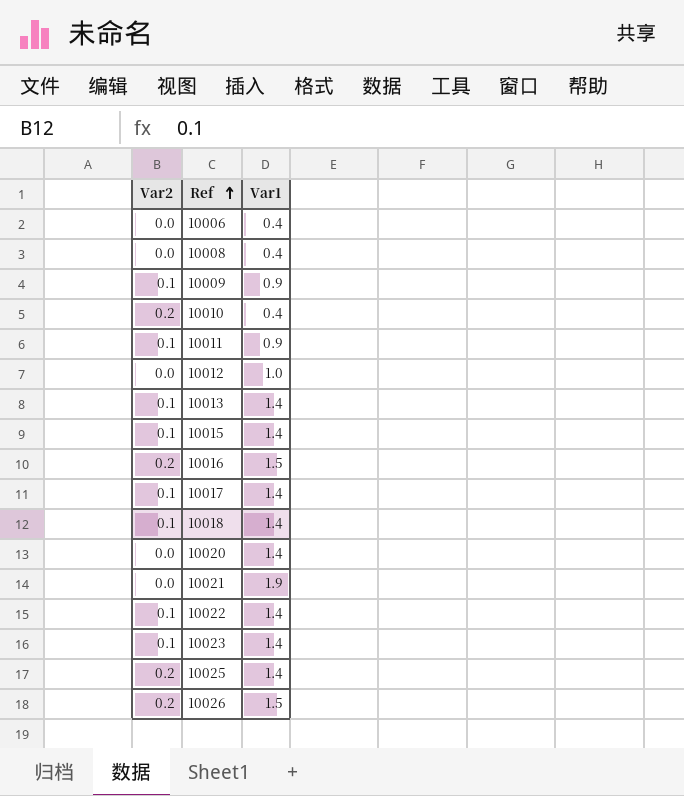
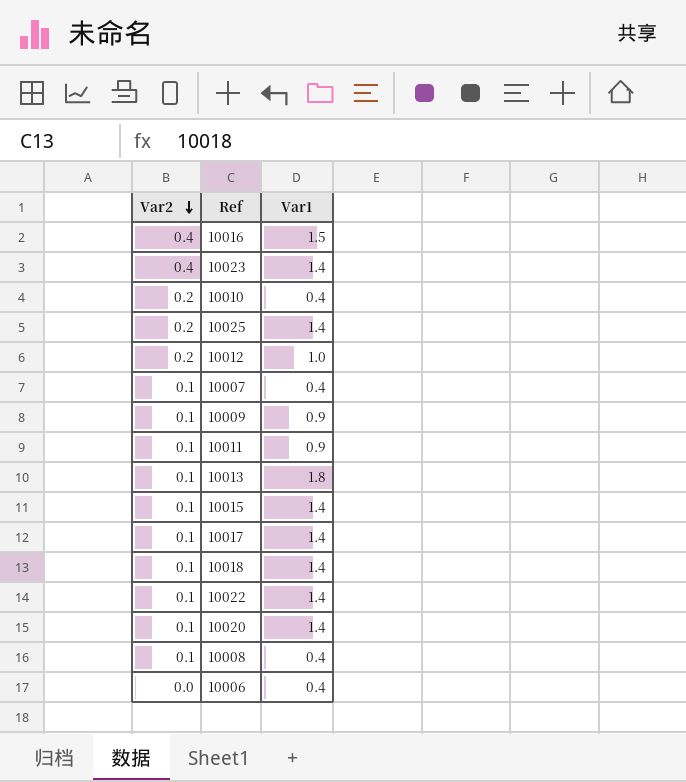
row order: Ref ascending -> Var2 descending
row 10021: 0.0 | 1.9 -> none
row 10026: 0.2 | 1.5 -> none
10016 | Var2: 0.2 -> 0.4
10023 | Var2: 0.1 -> 0.4
10012 | Var2: 0.0 -> 0.2
row 10007: none -> 0.1 | 0.4
10013 | Var1: 1.4 -> 1.8
10020 | Var2: 0.0 -> 0.1
10008 | Var2: 0.0 -> 0.1

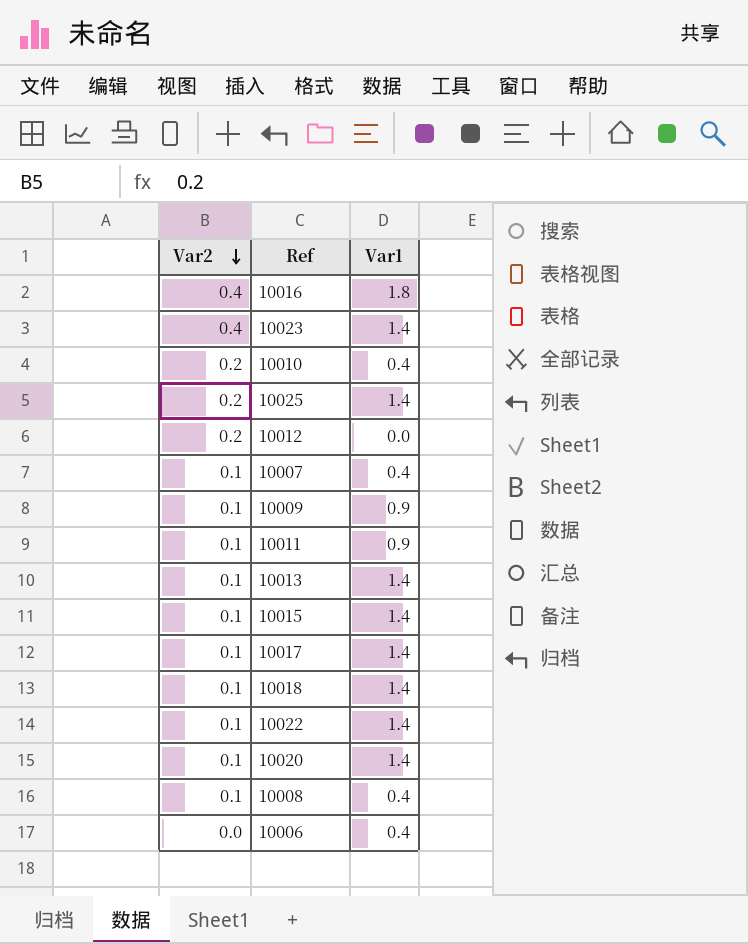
10016 | Var1: 1.5 -> 1.8
10012 | Var1: 1.0 -> 0.0
10013 | Var1: 1.8 -> 1.4

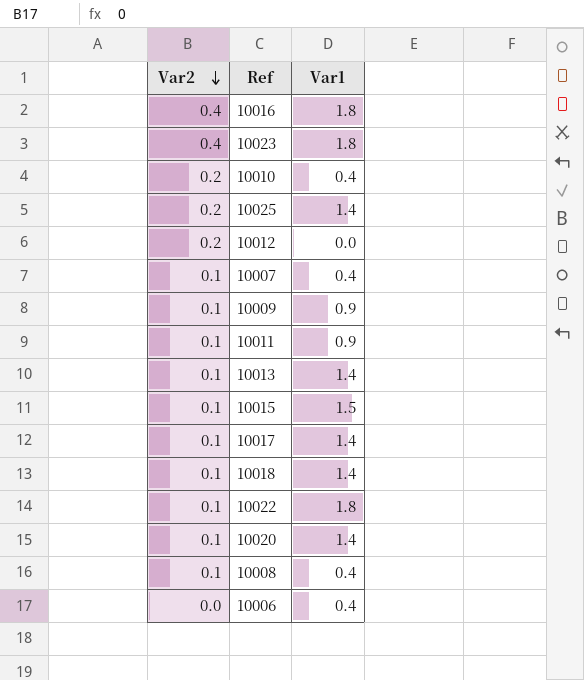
10023 | Var1: 1.4 -> 1.8
10015 | Var1: 1.4 -> 1.5
10022 | Var1: 1.4 -> 1.8

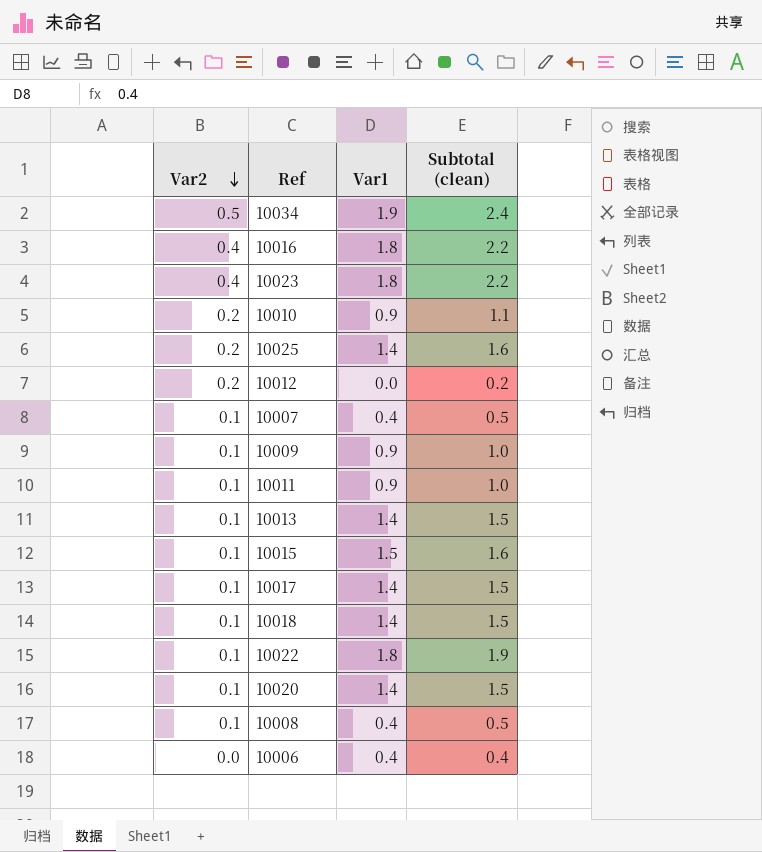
column Subtotal (clean) | formula: none -> [Var2] + [Var1]
row 10034: none -> 0.5 | 1.9 | 2.4
10010 | Var1: 0.4 -> 0.9

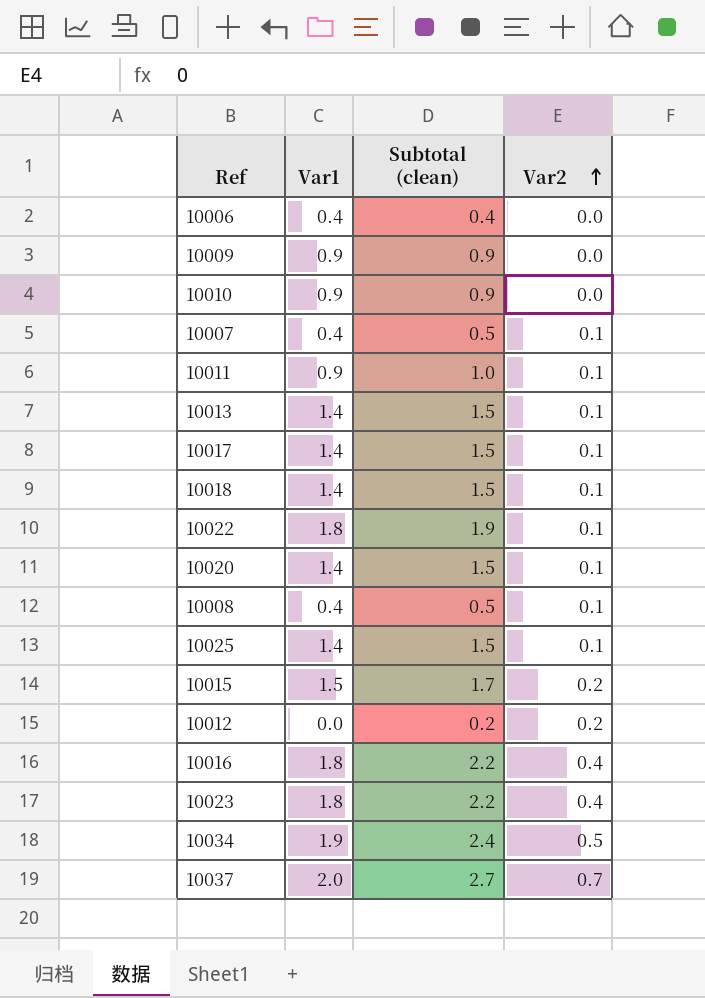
row order: Var2 descending -> Var2 ascending
column Var2 | position: 1 -> 4
10009 | Subtotal (clean): 1.0 -> 0.9
10009 | Var2: 0.1 -> 0.0
10010 | Subtotal (clean): 1.1 -> 0.9
10010 | Var2: 0.2 -> 0.0
10025 | Subtotal (clean): 1.6 -> 1.5
10025 | Var2: 0.2 -> 0.1
10015 | Subtotal (clean): 1.6 -> 1.7
10015 | Var2: 0.1 -> 0.2
row 10037: none -> 2.0 | 2.7 | 0.7

